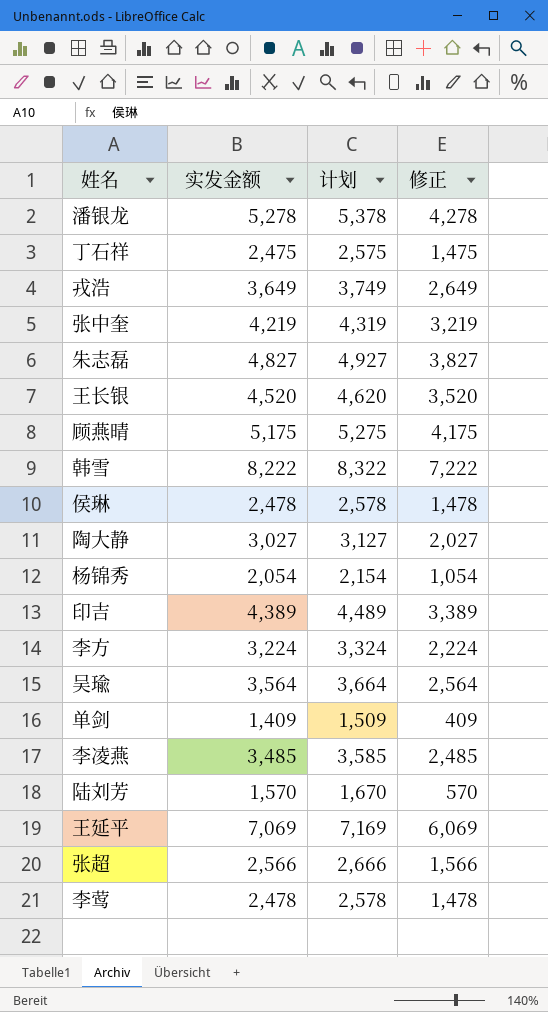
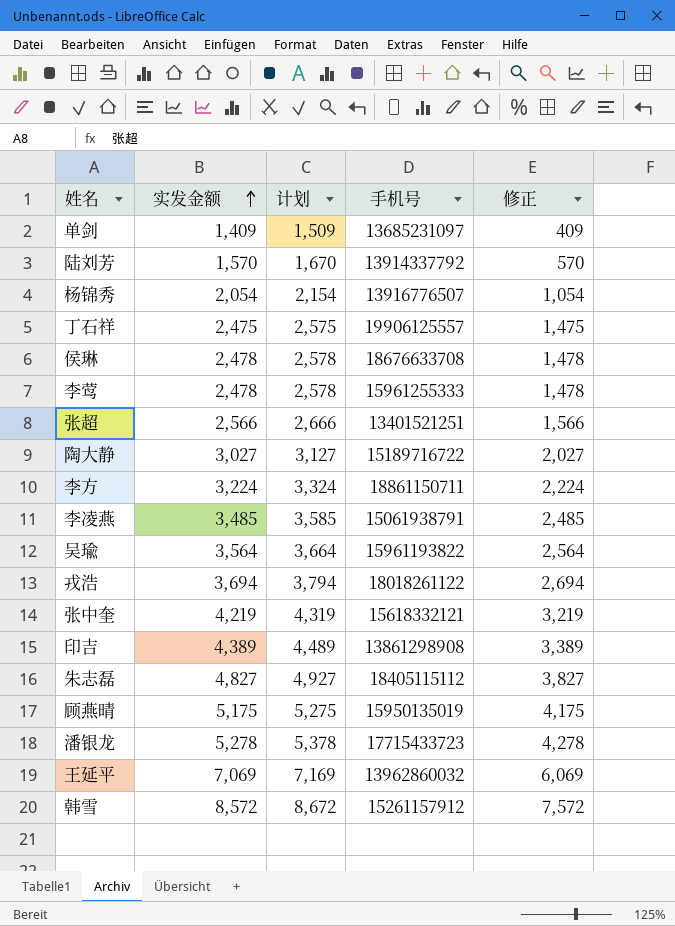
row order: none -> 实发金额 ascending
column 手机号 | position: none -> 4
row 王长银: 4,520 | 4,620 | 3,520 -> none
戎浩 | 实发金额: 3,649 -> 3,694
戎浩 | 计划: 3,749 -> 3,794
戎浩 | 修正: 2,649 -> 2,694
韩雪 | 实发金额: 8,222 -> 8,572
韩雪 | 计划: 8,322 -> 8,672
韩雪 | 修正: 7,222 -> 7,572

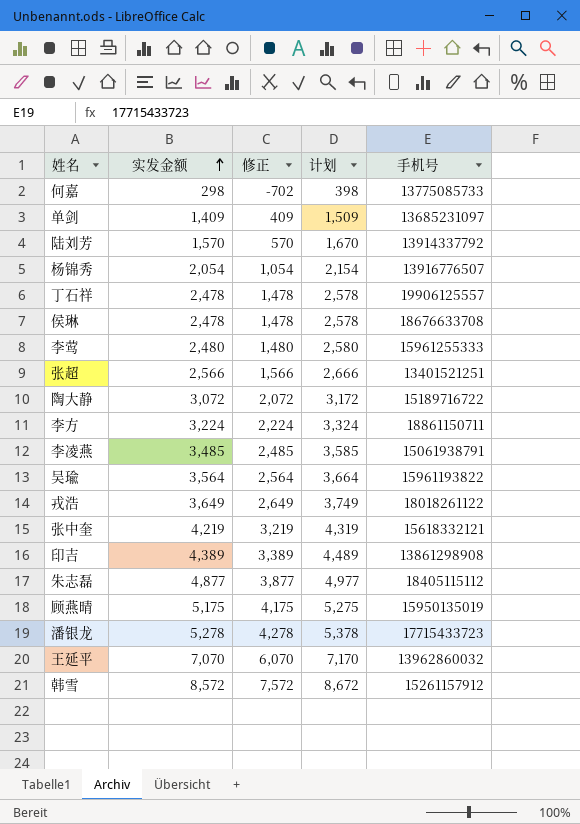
column 修正 | position: 5 -> 3
row 何嘉: none -> 298 | -702 | 398 | 13775085733
丁石祥 | 实发金额: 2,475 -> 2,478
丁石祥 | 修正: 1,475 -> 1,478
丁石祥 | 计划: 2,575 -> 2,578
李莺 | 实发金额: 2,478 -> 2,480
李莺 | 修正: 1,478 -> 1,480
李莺 | 计划: 2,578 -> 2,580
陶大静 | 实发金额: 3,027 -> 3,072
陶大静 | 修正: 2,027 -> 2,072
陶大静 | 计划: 3,127 -> 3,172
戎浩 | 实发金额: 3,694 -> 3,649
戎浩 | 修正: 2,694 -> 2,649
戎浩 | 计划: 3,794 -> 3,749
朱志磊 | 实发金额: 4,827 -> 4,877
朱志磊 | 修正: 3,827 -> 3,877
朱志磊 | 计划: 4,927 -> 4,977
王延平 | 实发金额: 7,069 -> 7,070
王延平 | 修正: 6,069 -> 6,070
王延平 | 计划: 7,169 -> 7,170

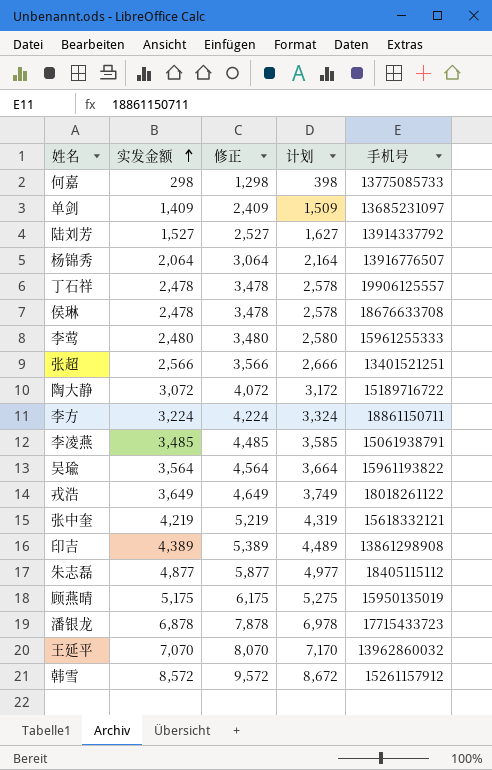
column 修正 | formula: [实发金额] - 1000 -> [实发金额] + 1000
陆刘芳 | 实发金额: 1,570 -> 1,527
陆刘芳 | 计划: 1,670 -> 1,627
杨锦秀 | 实发金额: 2,054 -> 2,064
杨锦秀 | 计划: 2,154 -> 2,164
潘银龙 | 实发金额: 5,278 -> 6,878
潘银龙 | 计划: 5,378 -> 6,978

